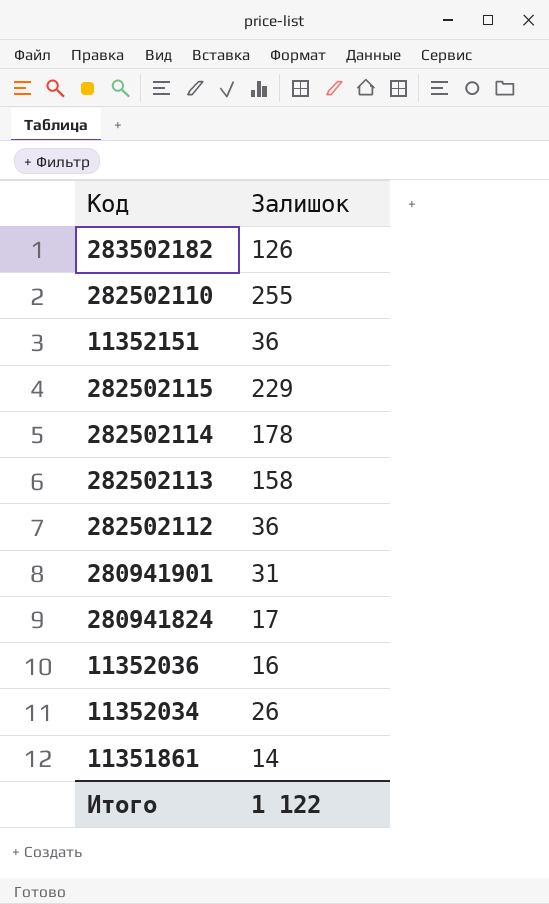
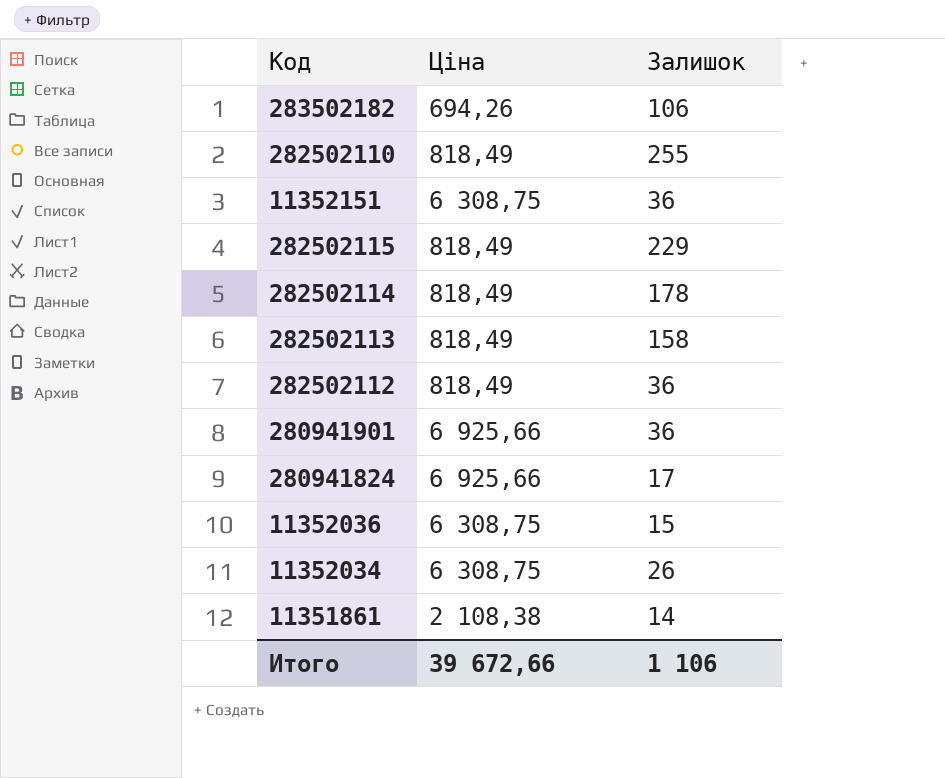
column Ціна | position: none -> 2
283502182 | Залишок: 126 -> 106
280941901 | Залишок: 31 -> 36
11352036 | Залишок: 16 -> 15
Итого | Залишок: 1 122 -> 1 106

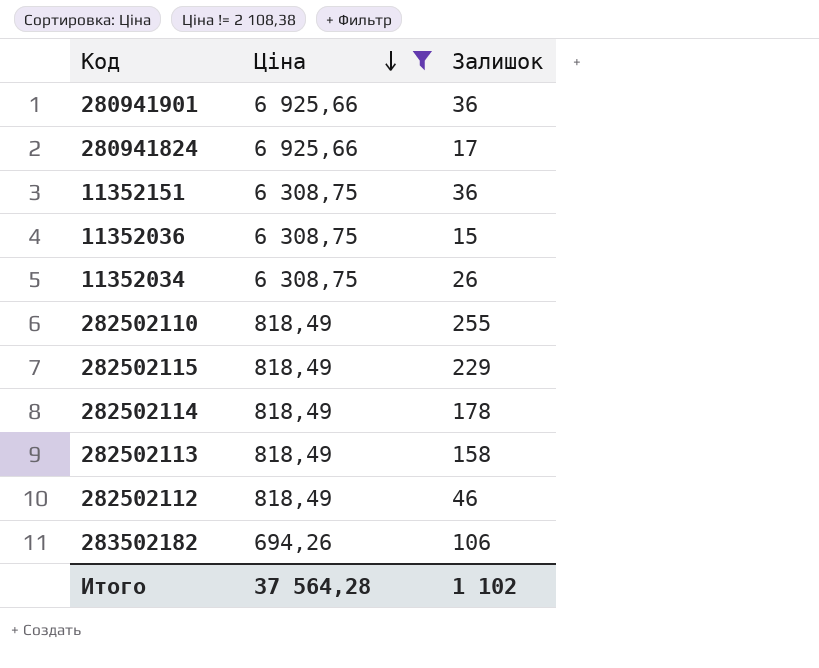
filter: none -> Ціна != 2 108,38
row order: none -> Ціна descending
282502112 | Залишок: 36 -> 46
Итого | Ціна: 39 672,66 -> 37 564,28
Итого | Залишок: 1 106 -> 1 102

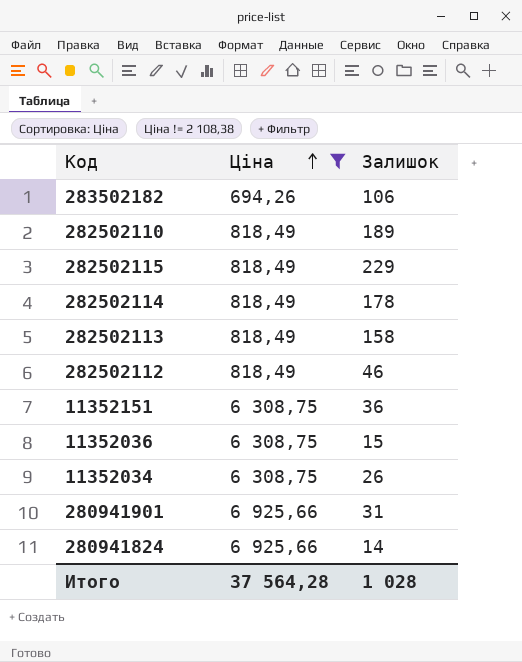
row order: Ціна descending -> Ціна ascending
282502110 | Залишок: 255 -> 189
280941901 | Залишок: 36 -> 31
280941824 | Залишок: 17 -> 14
Итого | Залишок: 1 102 -> 1 028

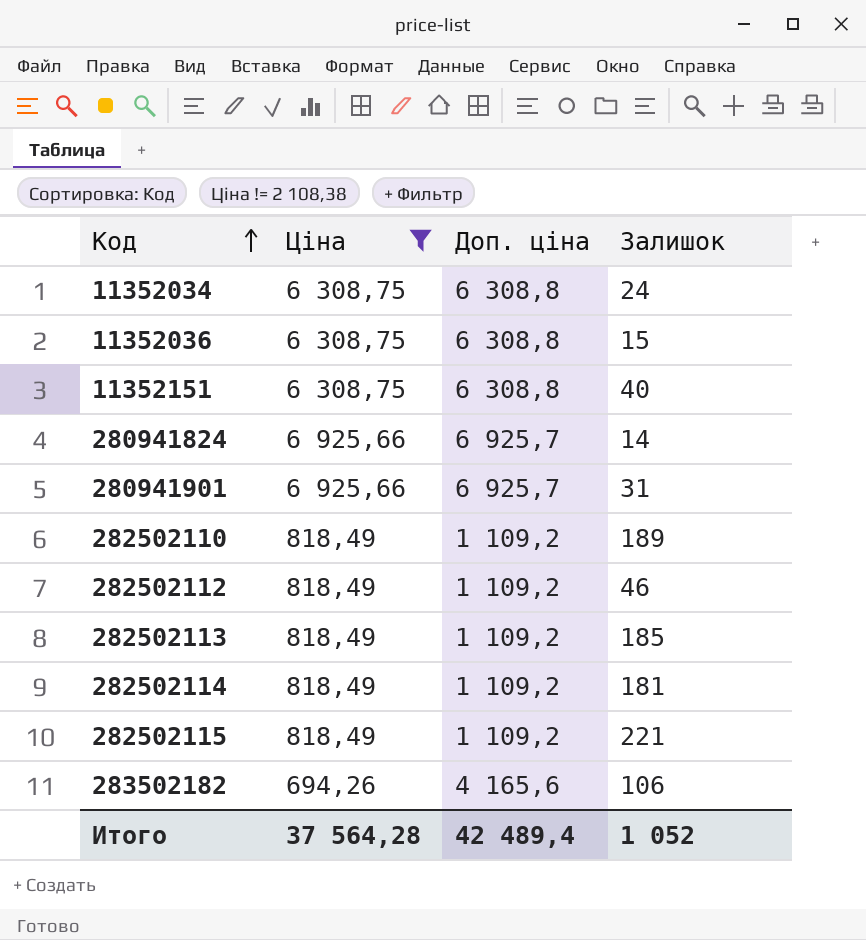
row order: Ціна ascending -> Код ascending
column Доп. ціна | position: none -> 3
11352034 | Залишок: 26 -> 24
11352151 | Залишок: 36 -> 40
282502113 | Залишок: 158 -> 185
282502114 | Залишок: 178 -> 181
282502115 | Залишок: 229 -> 221
Итого | Залишок: 1 028 -> 1 052

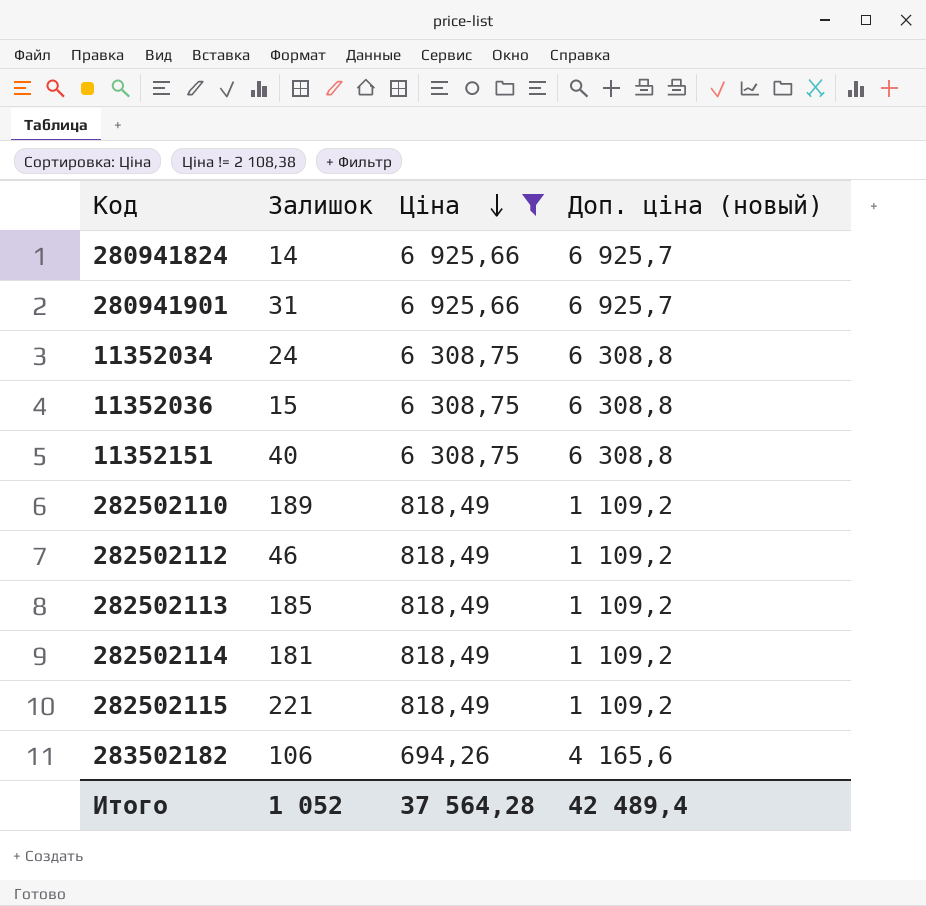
row order: Код ascending -> Ціна descending
column Залишок | position: 4 -> 2
column name: Доп. ціна -> Доп. ціна (новый)

